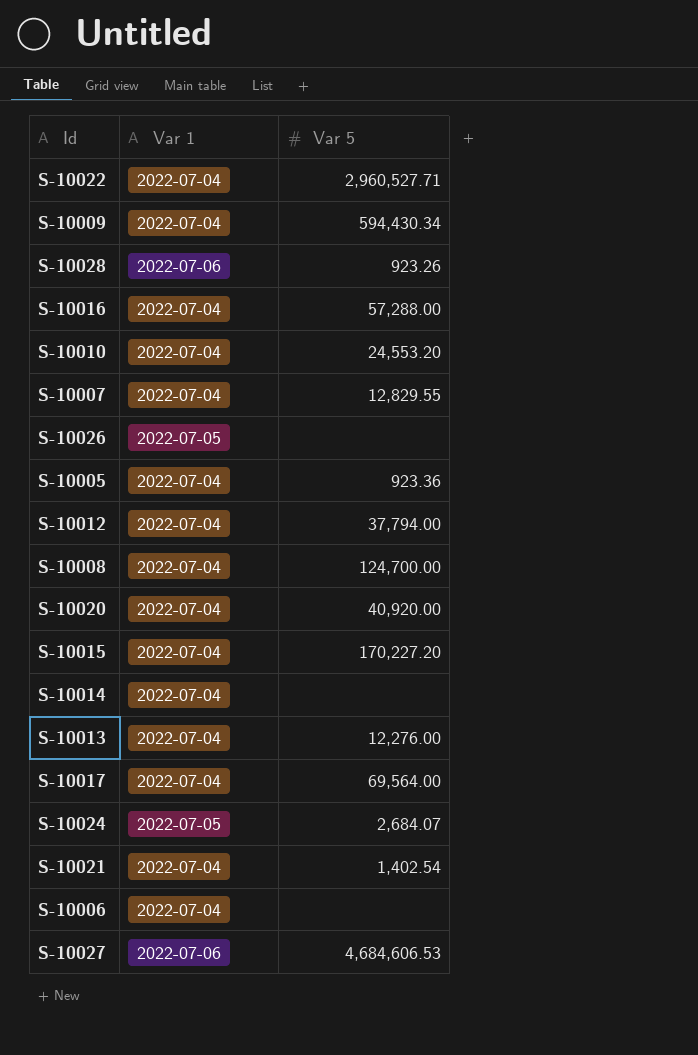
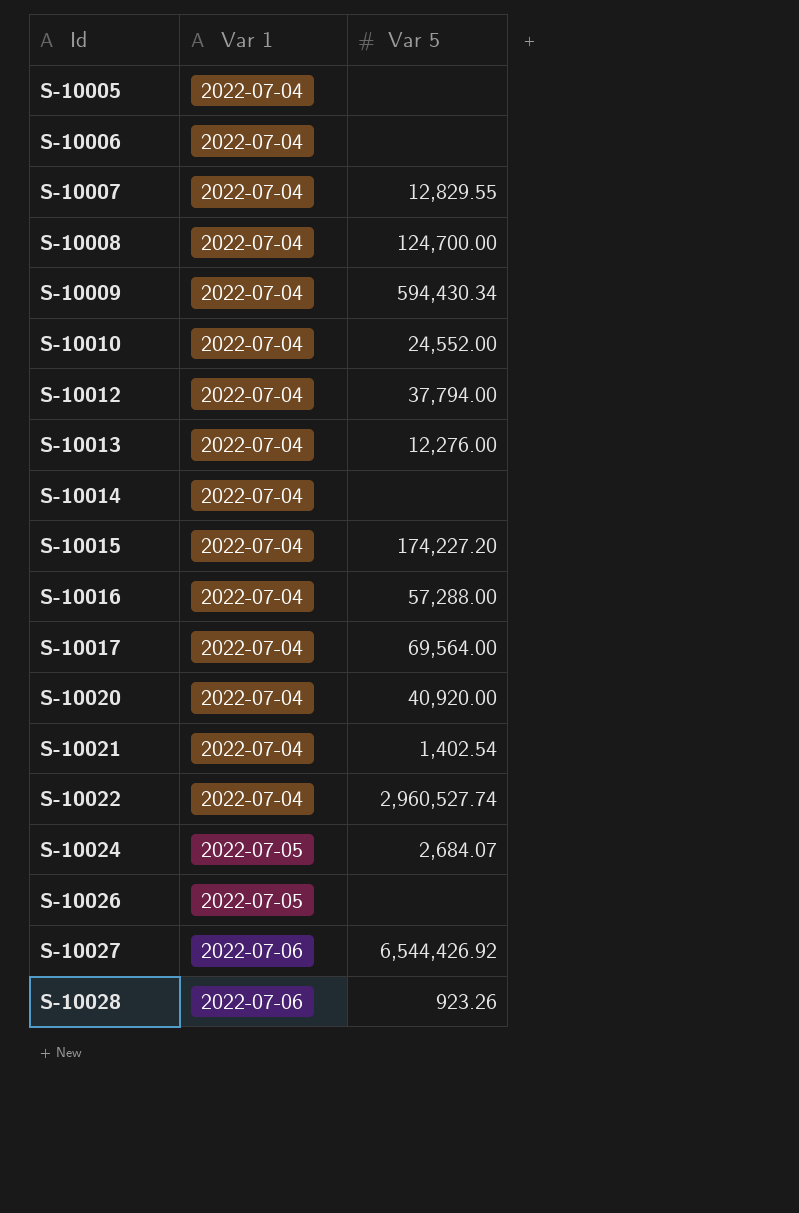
row order: none -> Id ascending
S-10005 | Var 5: 923.36 -> none
S-10010 | Var 5: 24,553.20 -> 24,552.00
S-10015 | Var 5: 170,227.20 -> 174,227.20
S-10022 | Var 5: 2,960,527.71 -> 2,960,527.74
S-10027 | Var 5: 4,684,606.53 -> 6,544,426.92

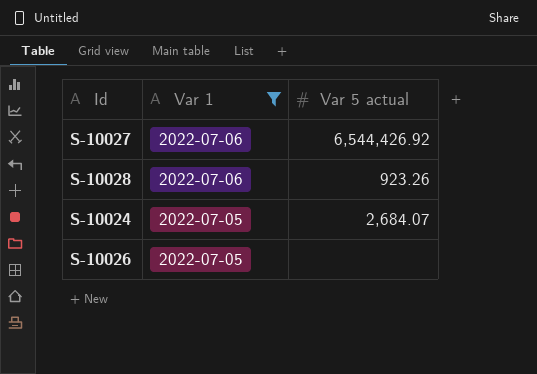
filter: none -> Var 1 != 2022-07-04
row order: Id ascending -> Var 1 descending
column name: Var 5 -> Var 5 actual

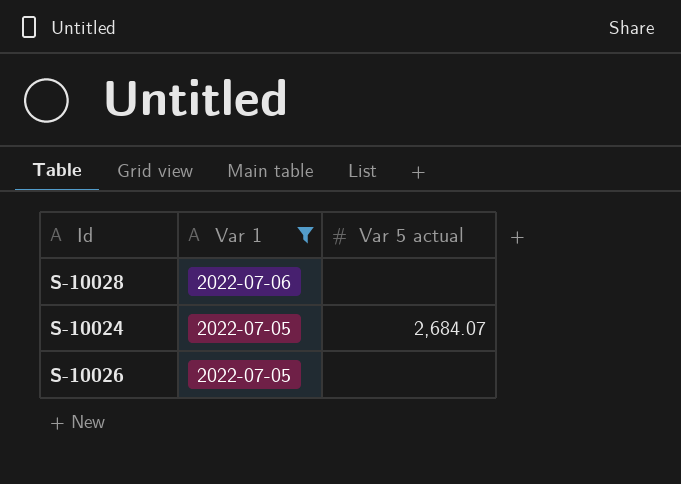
row S-10027: 2022-07-06 | 6,544,426.92 -> none
S-10028 | Var 5 actual: 923.26 -> none

